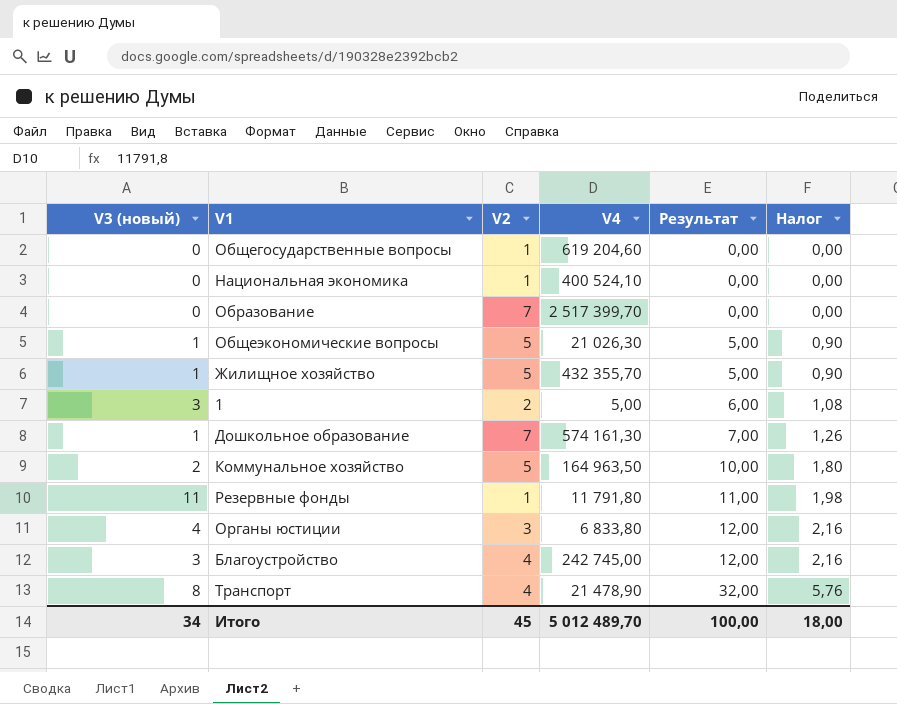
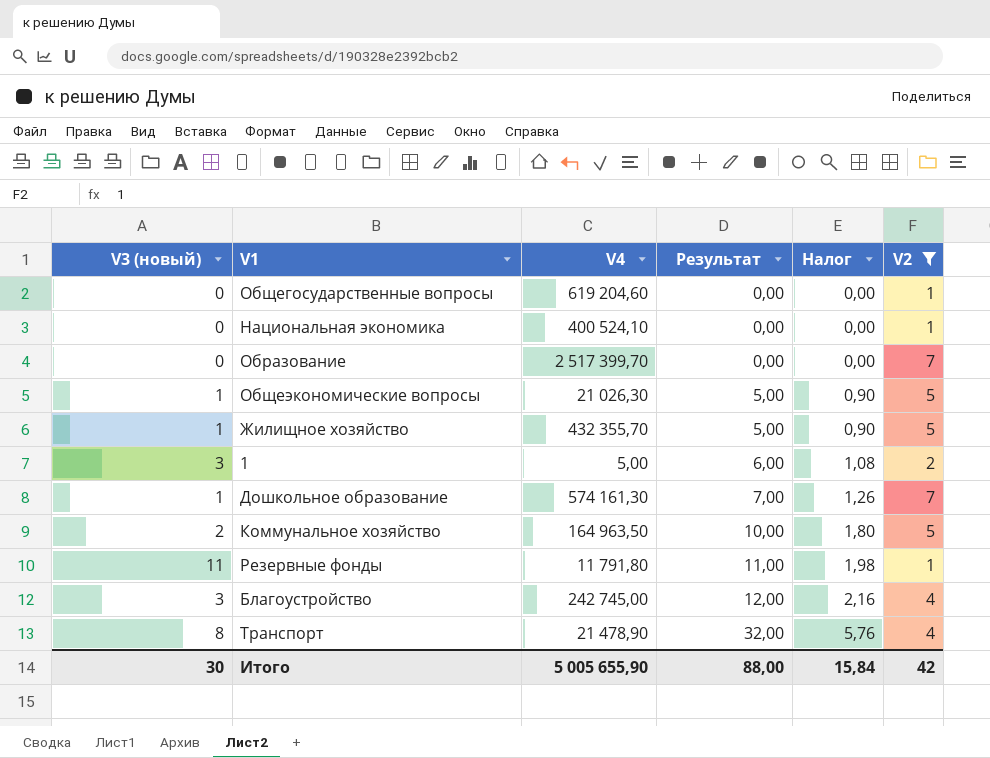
filter: none -> V2 != 3
column V2 | position: 3 -> 6
Итого | V3 (новый): 34 -> 30
Итого | V4: 5 012 489,70 -> 5 005 655,90
Итого | Результат: 100,00 -> 88,00
Итого | Налог: 18,00 -> 15,84
Итого | V2: 45 -> 42

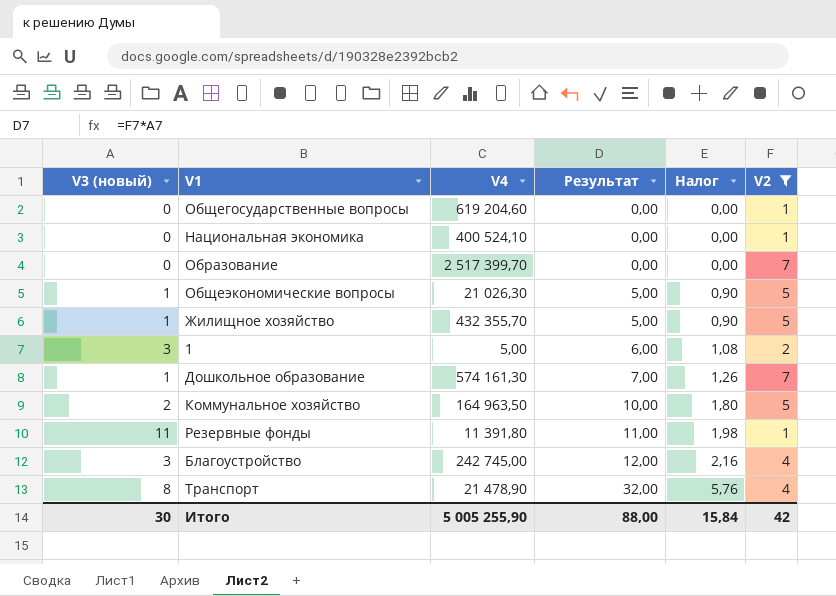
Резервные фонды | V4: 11 791,80 -> 11 391,80
Итого | V4: 5 005 655,90 -> 5 005 255,90

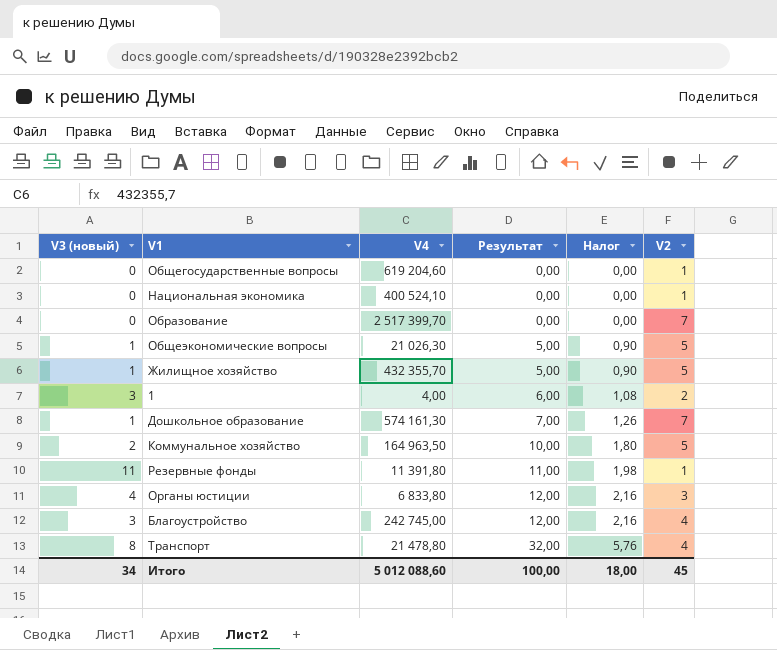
filter: V2 != 3 -> none
1 | V4: 5,00 -> 4,00
Транспорт | V4: 21 478,90 -> 21 478,80
Итого | V3 (новый): 30 -> 34
Итого | V4: 5 005 255,90 -> 5 012 088,60
Итого | Результат: 88,00 -> 100,00
Итого | Налог: 15,84 -> 18,00
Итого | V2: 42 -> 45

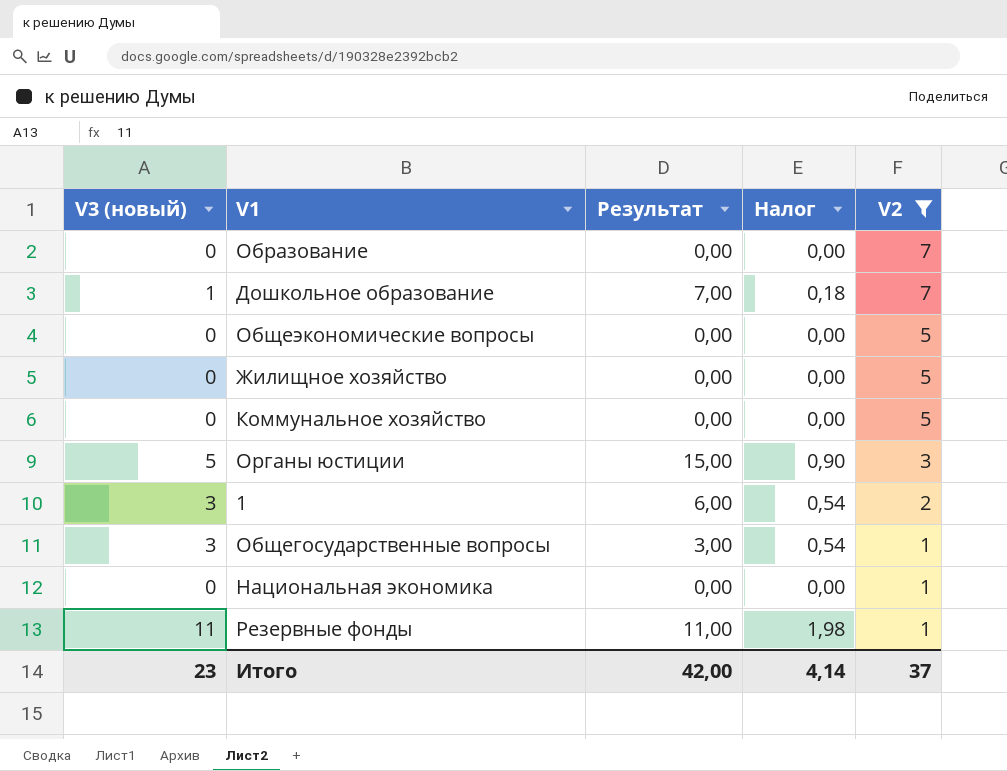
filter: none -> V2 != 4
row order: Результат ascending -> V2 descending
column V4 | position: 3 -> none
column Налог | formula: [Результат] * 0,18 -> [V3 (новый)] * 0,18
Общеэкономические вопросы | V3 (новый): 1 -> 0
Общеэкономические вопросы | Результат: 5,00 -> 0,00
Жилищное хозяйство | V3 (новый): 1 -> 0
Жилищное хозяйство | Результат: 5,00 -> 0,00
Коммунальное хозяйство | V3 (новый): 2 -> 0
Коммунальное хозяйство | Результат: 10,00 -> 0,00
Органы юстиции | V3 (новый): 4 -> 5
Органы юстиции | Результат: 12,00 -> 15,00
Общегосударственные вопросы | V3 (новый): 0 -> 3
Общегосударственные вопросы | Результат: 0,00 -> 3,00
Итого | V3 (новый): 34 -> 23
Итого | Результат: 100,00 -> 42,00
Итого | Налог: 18,00 -> 4,14
Итого | V2: 45 -> 37

